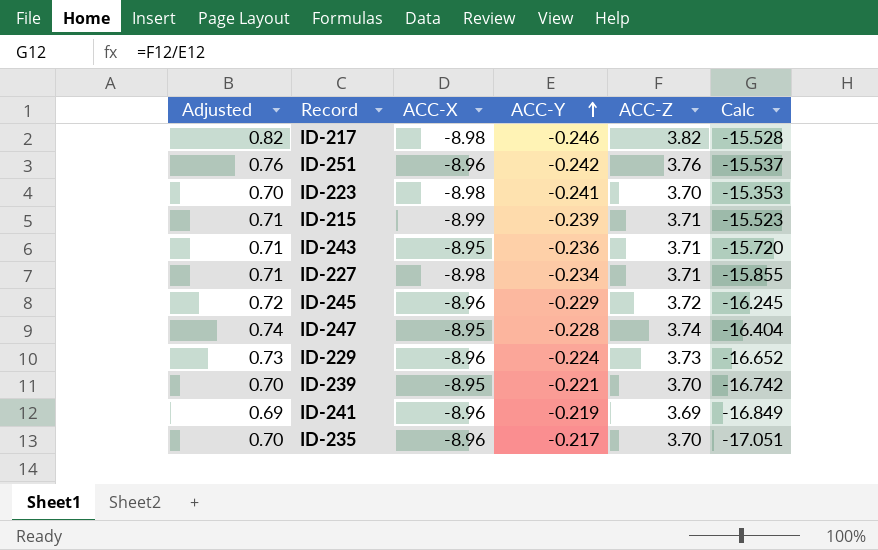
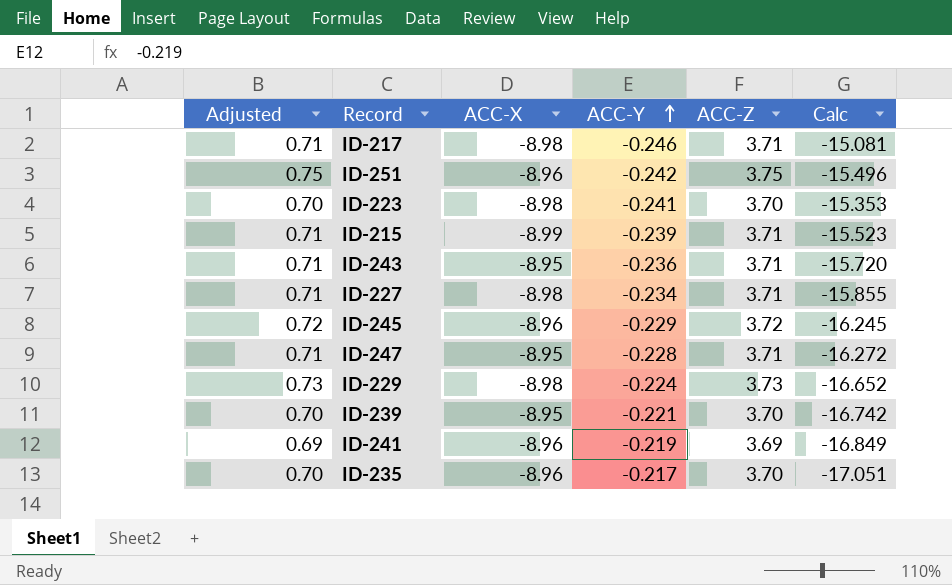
ID-217 | Adjusted: 0.82 -> 0.71
ID-217 | ACC-Z: 3.82 -> 3.71
ID-217 | Calc: -15.528 -> -15.081
ID-251 | Adjusted: 0.76 -> 0.75
ID-251 | ACC-Z: 3.76 -> 3.75
ID-251 | Calc: -15.537 -> -15.496
ID-247 | Adjusted: 0.74 -> 0.71
ID-247 | ACC-Z: 3.74 -> 3.71
ID-247 | Calc: -16.404 -> -16.272
ID-229 | ACC-X: -8.96 -> -8.98

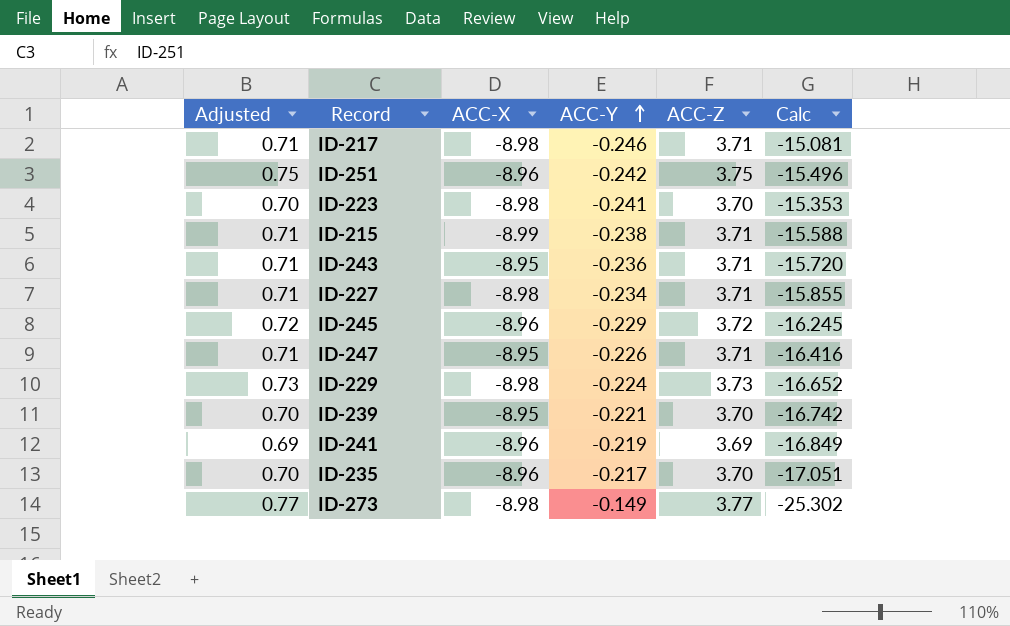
ID-215 | ACC-Y: -0.239 -> -0.238
ID-215 | Calc: -15.523 -> -15.588
ID-247 | ACC-Y: -0.228 -> -0.226
ID-247 | Calc: -16.272 -> -16.416
row ID-273: none -> 0.77 | -8.98 | -0.149 | 3.77 | -25.302

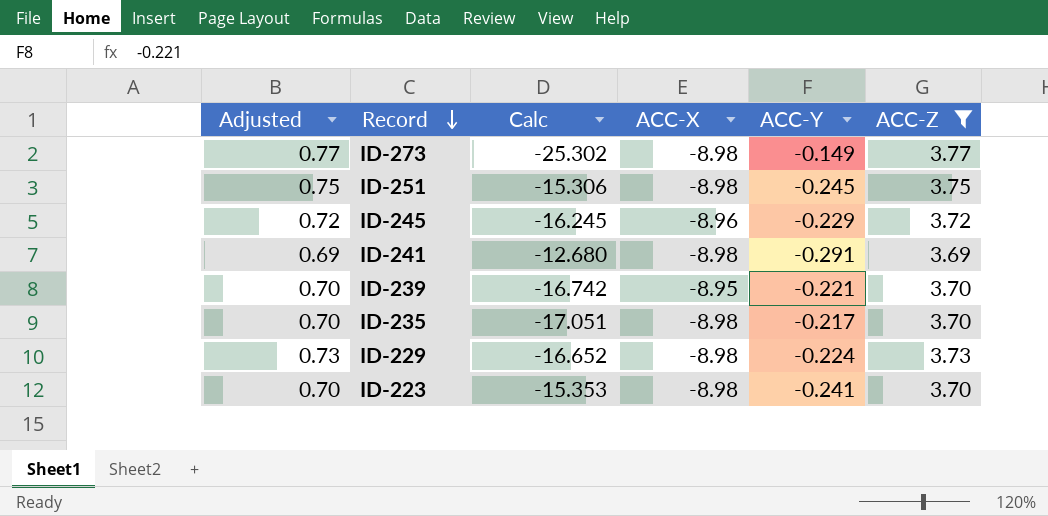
filter: none -> ACC-Z != 3.71
row order: ACC-Y ascending -> Record descending
column Calc | position: 6 -> 3
ID-251 | Calc: -15.496 -> -15.306
ID-251 | ACC-X: -8.96 -> -8.98
ID-251 | ACC-Y: -0.242 -> -0.245
ID-241 | Calc: -16.849 -> -12.680
ID-241 | ACC-X: -8.96 -> -8.98
ID-241 | ACC-Y: -0.219 -> -0.291
ID-235 | ACC-X: -8.96 -> -8.98

